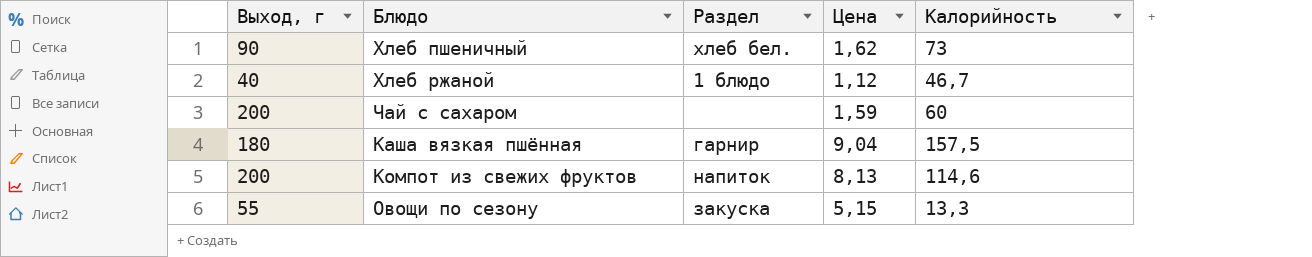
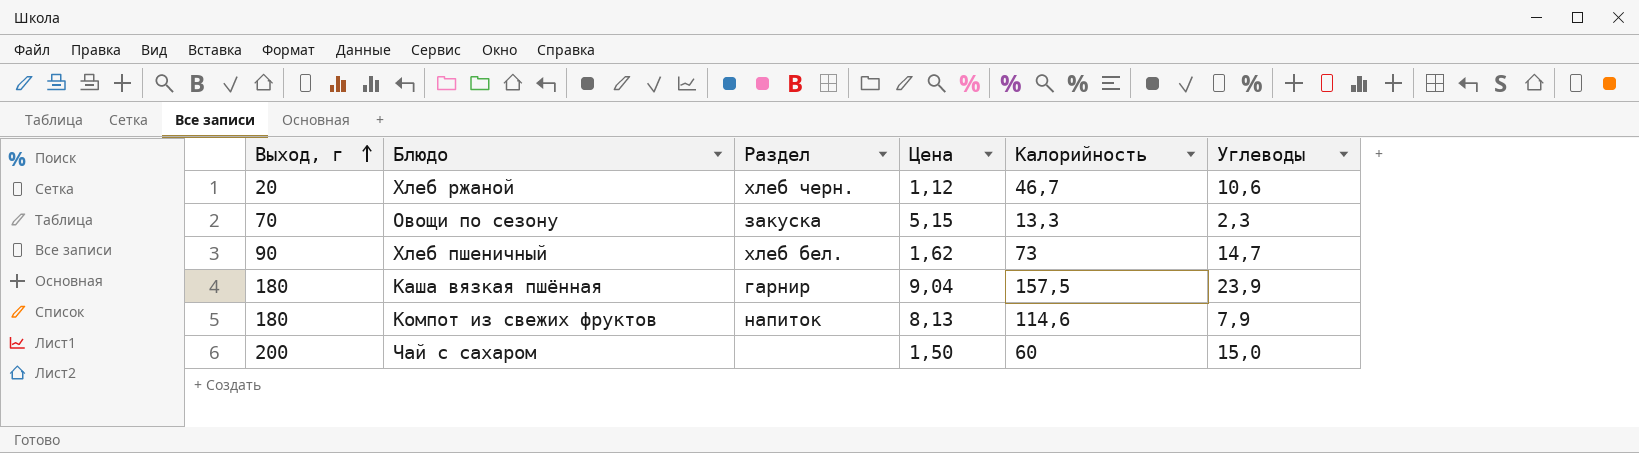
row order: none -> Выход, г ascending
column Углеводы | position: none -> 6
Хлеб ржаной | Выход, г: 40 -> 20
Хлеб ржаной | Раздел: 1 блюдо -> хлеб черн.
Овощи по сезону | Выход, г: 55 -> 70
Компот из свежих фруктов | Выход, г: 200 -> 180
Чай с сахаром | Цена: 1,59 -> 1,50

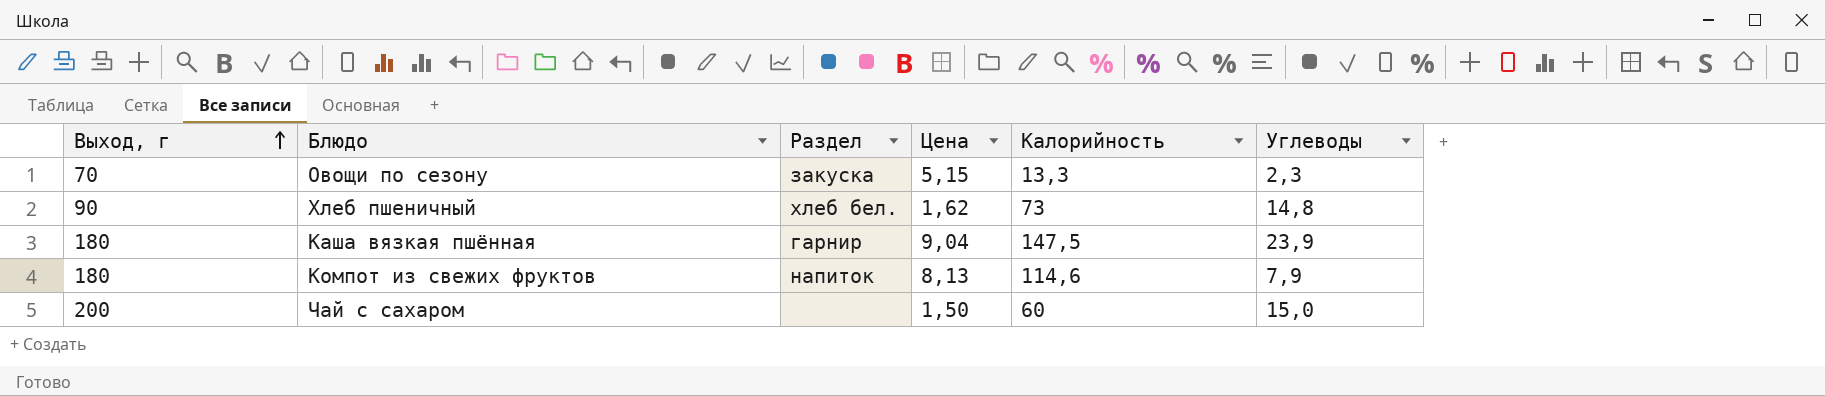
row Хлеб ржаной: 20 | хлеб черн. | 1,12 | 46,7 | 10,6 -> none
Хлеб пшеничный | Углеводы: 14,7 -> 14,8
Каша вязкая пшённая | Калорийность: 157,5 -> 147,5

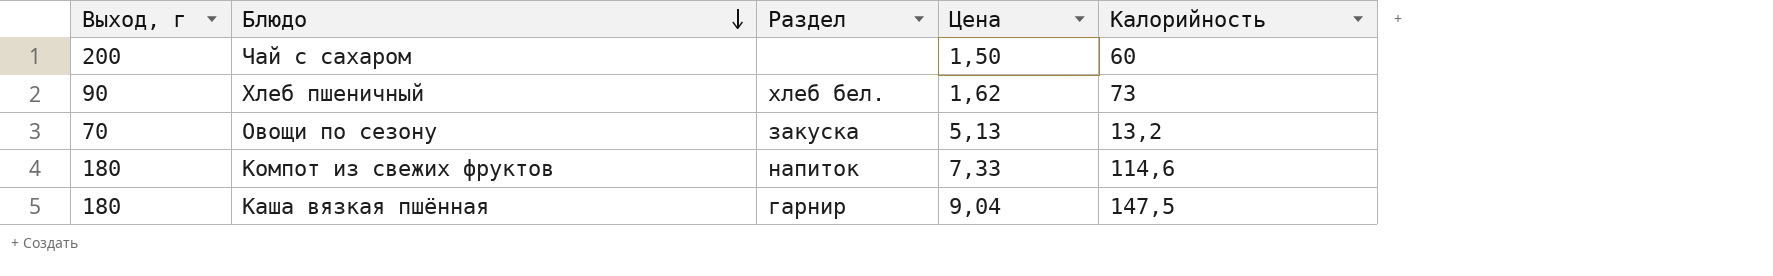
row order: Выход, г ascending -> Блюдо descending
column Углеводы | position: 6 -> none
Овощи по сезону | Цена: 5,15 -> 5,13
Овощи по сезону | Калорийность: 13,3 -> 13,2
Компот из свежих фруктов | Цена: 8,13 -> 7,33

